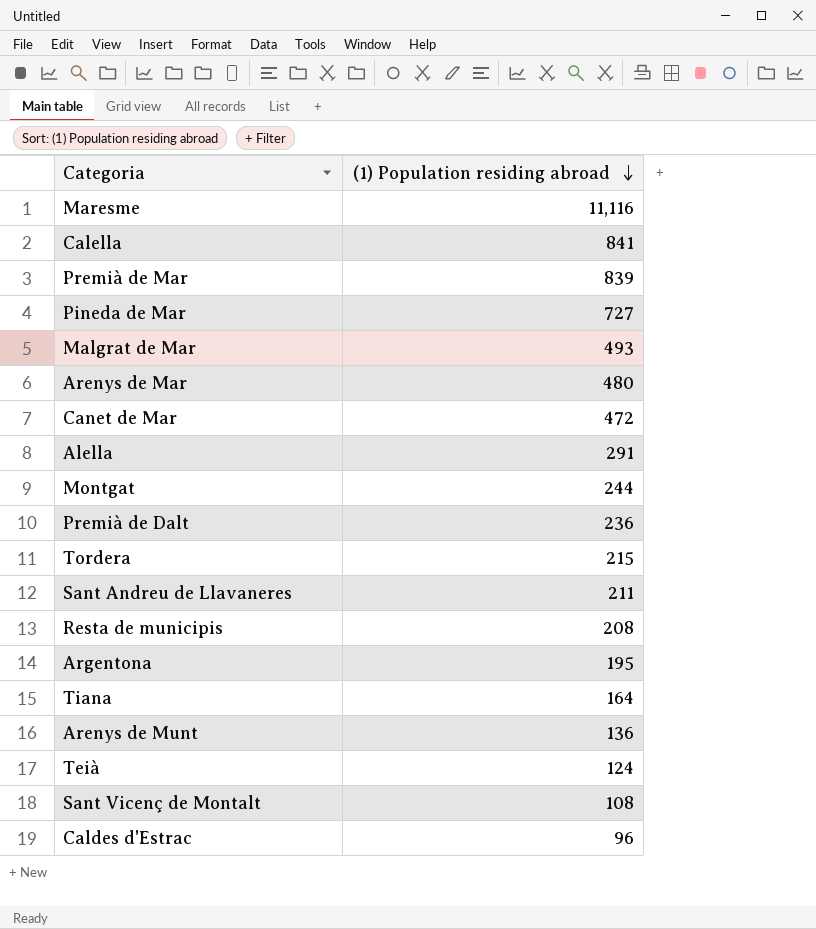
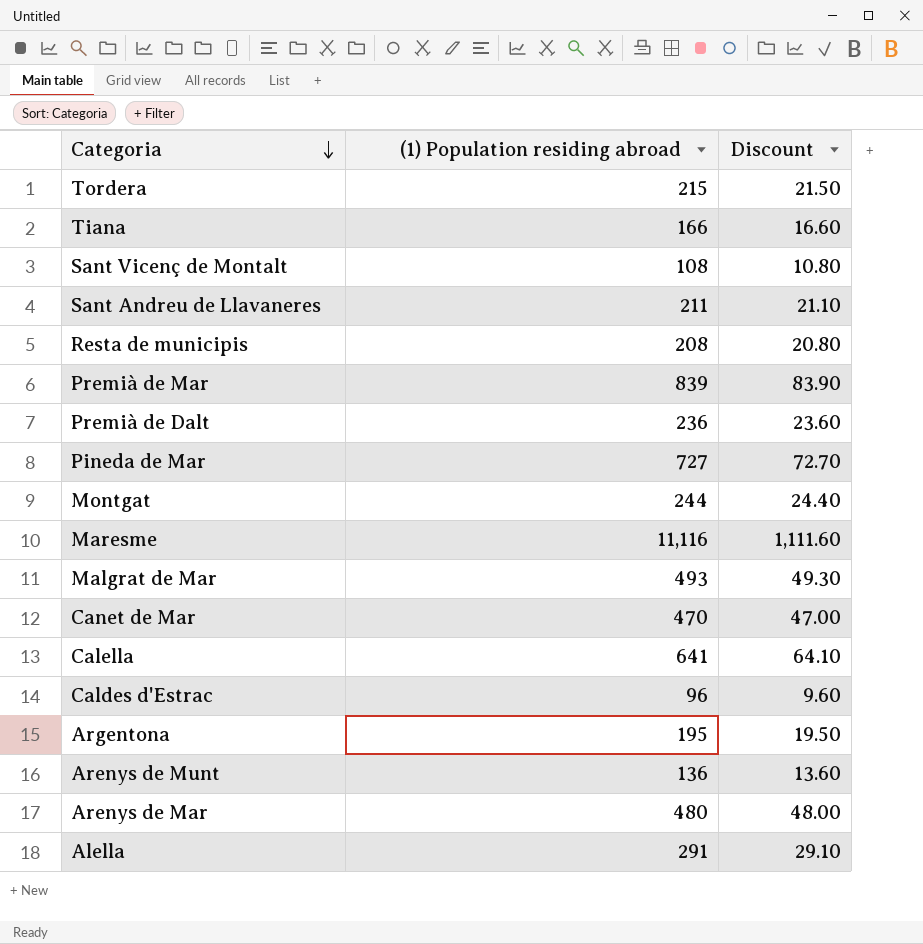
row order: (1) Population residing abroad descending -> Categoria descending
column Discount | formula: none -> [(1) Population residing abroad] * 0.1
row Teià: 124 -> none
Tiana | (1) Population residing abroad: 164 -> 166
Canet de Mar | (1) Population residing abroad: 472 -> 470
Calella | (1) Population residing abroad: 841 -> 641

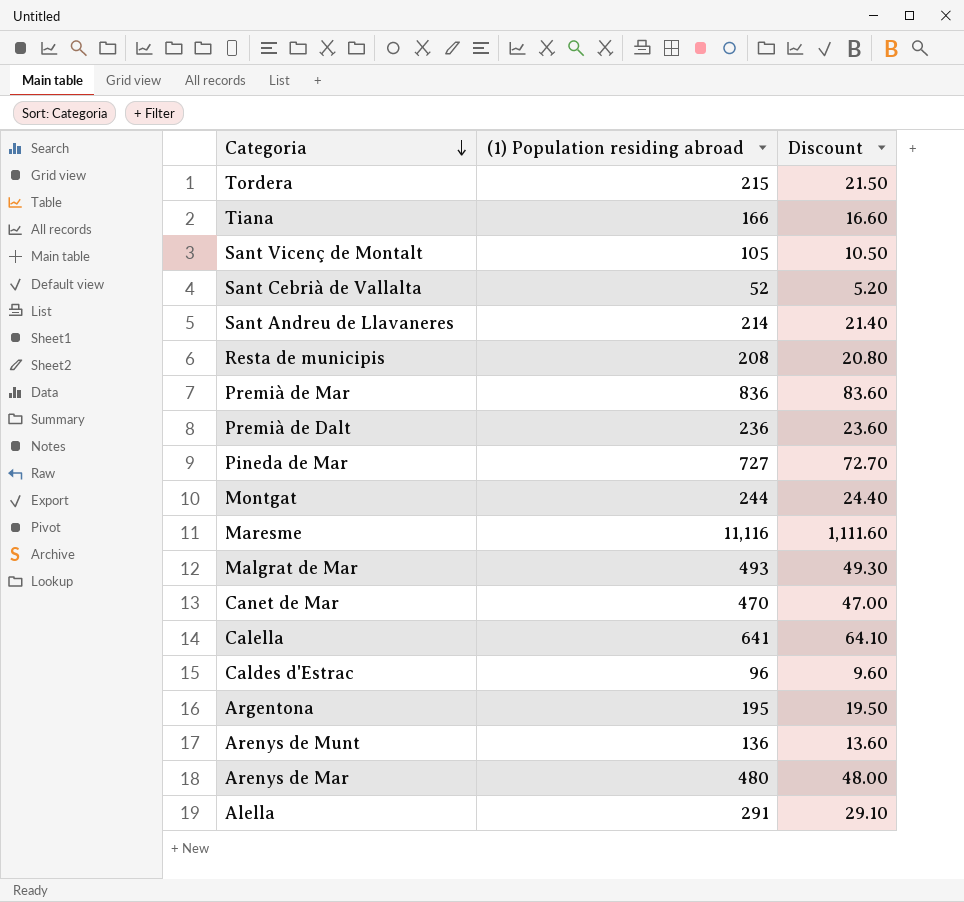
Sant Vicenç de Montalt | (1) Population residing abroad: 108 -> 105
Sant Vicenç de Montalt | Discount: 10.80 -> 10.50
row Sant Cebrià de Vallalta: none -> 52 | 5.20
Sant Andreu de Llavaneres | (1) Population residing abroad: 211 -> 214
Sant Andreu de Llavaneres | Discount: 21.10 -> 21.40
Premià de Mar | (1) Population residing abroad: 839 -> 836
Premià de Mar | Discount: 83.90 -> 83.60

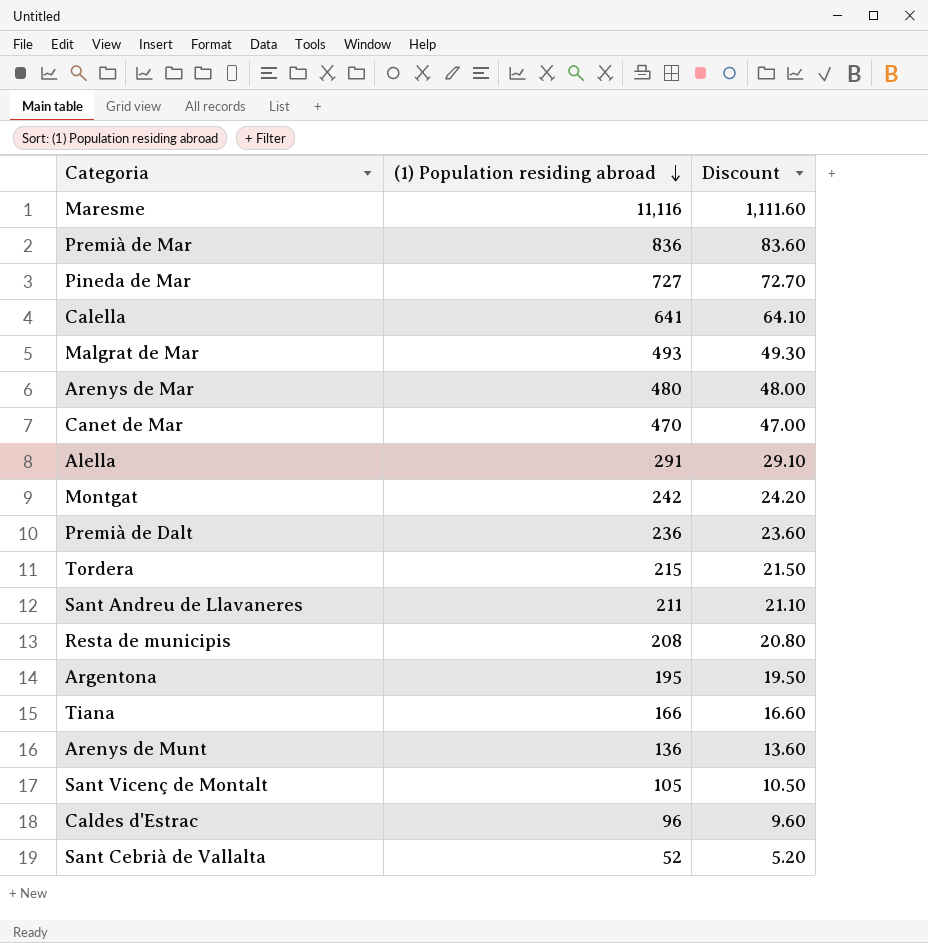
row order: Categoria descending -> (1) Population residing abroad descending
Montgat | (1) Population residing abroad: 244 -> 242
Montgat | Discount: 24.40 -> 24.20
Sant Andreu de Llavaneres | (1) Population residing abroad: 214 -> 211
Sant Andreu de Llavaneres | Discount: 21.40 -> 21.10

